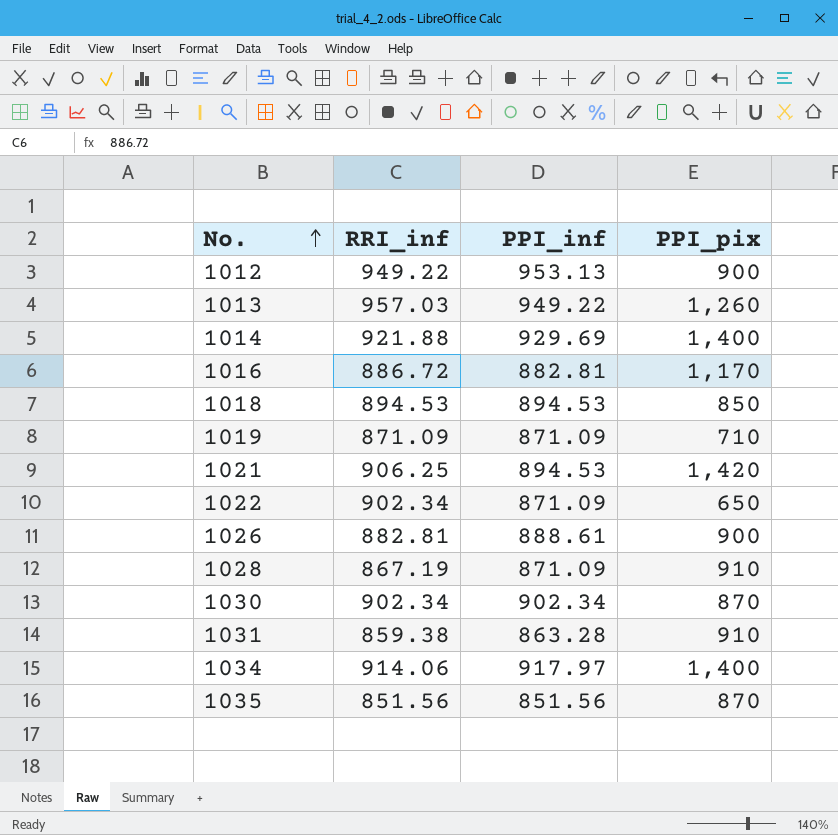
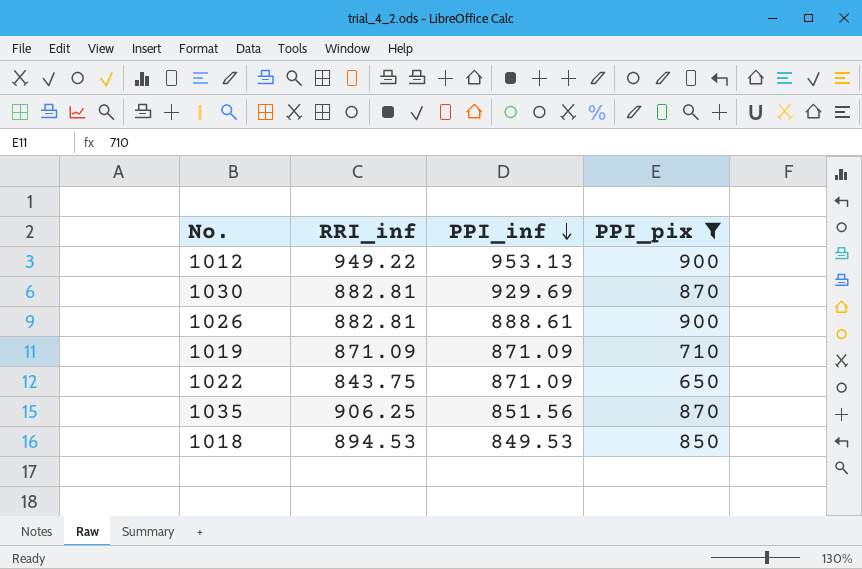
filter: none -> PPI_pix <= 900
row order: No. ascending -> PPI_inf descending
1030 | RRI_inf: 902.34 -> 882.81
1030 | PPI_inf: 902.34 -> 929.69
1022 | RRI_inf: 902.34 -> 843.75
1035 | RRI_inf: 851.56 -> 906.25
1018 | PPI_inf: 894.53 -> 849.53

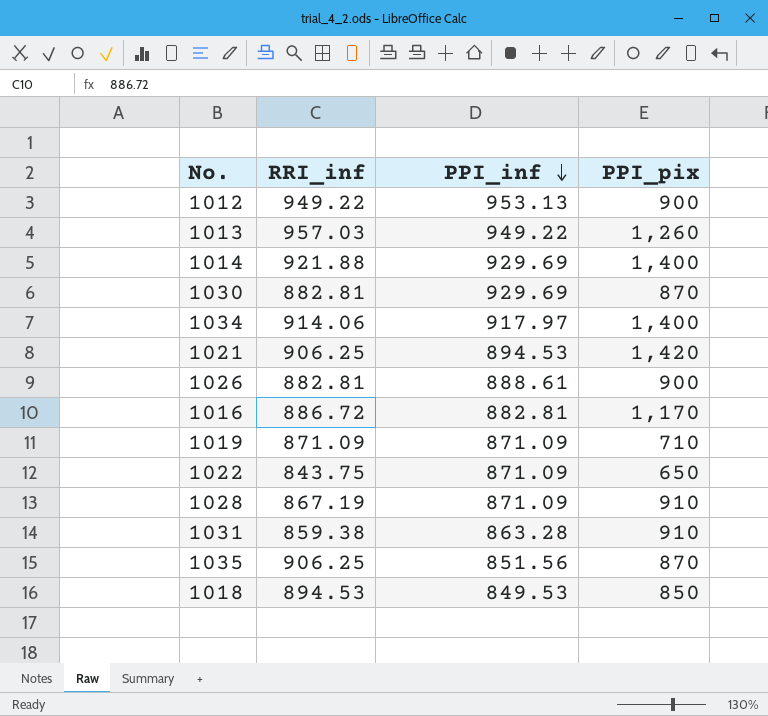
filter: PPI_pix <= 900 -> none

